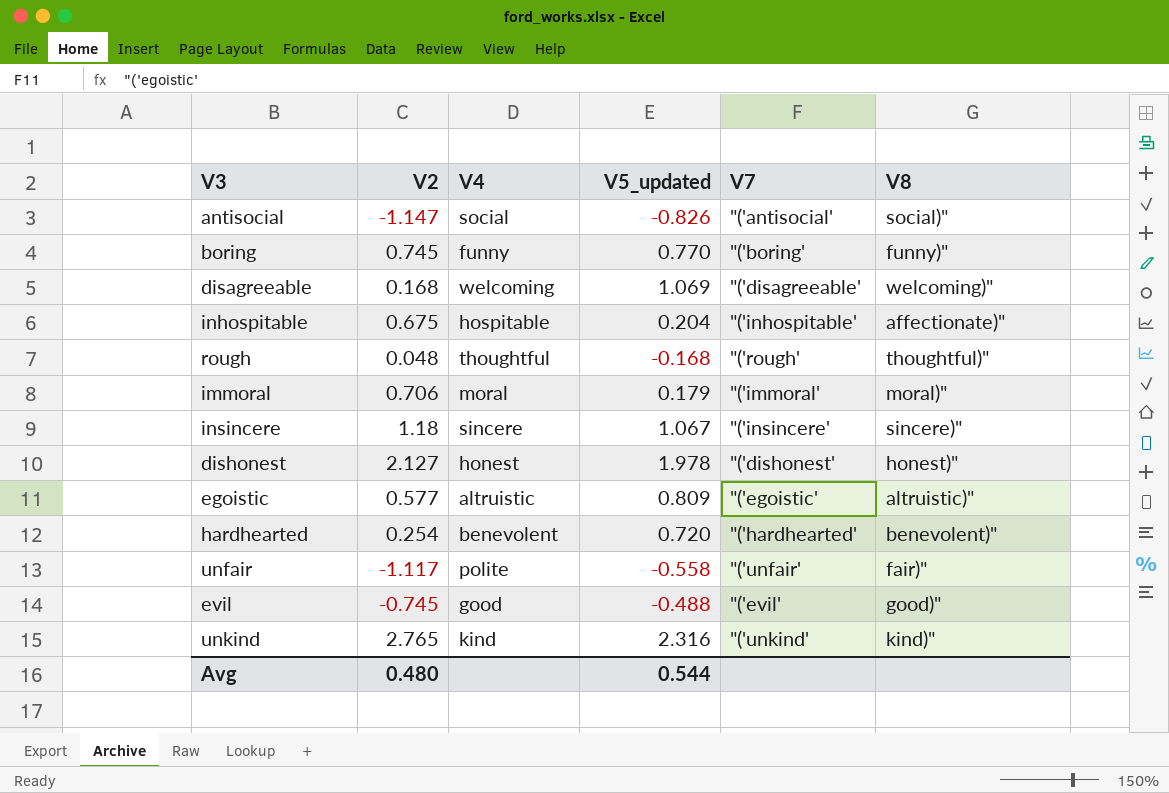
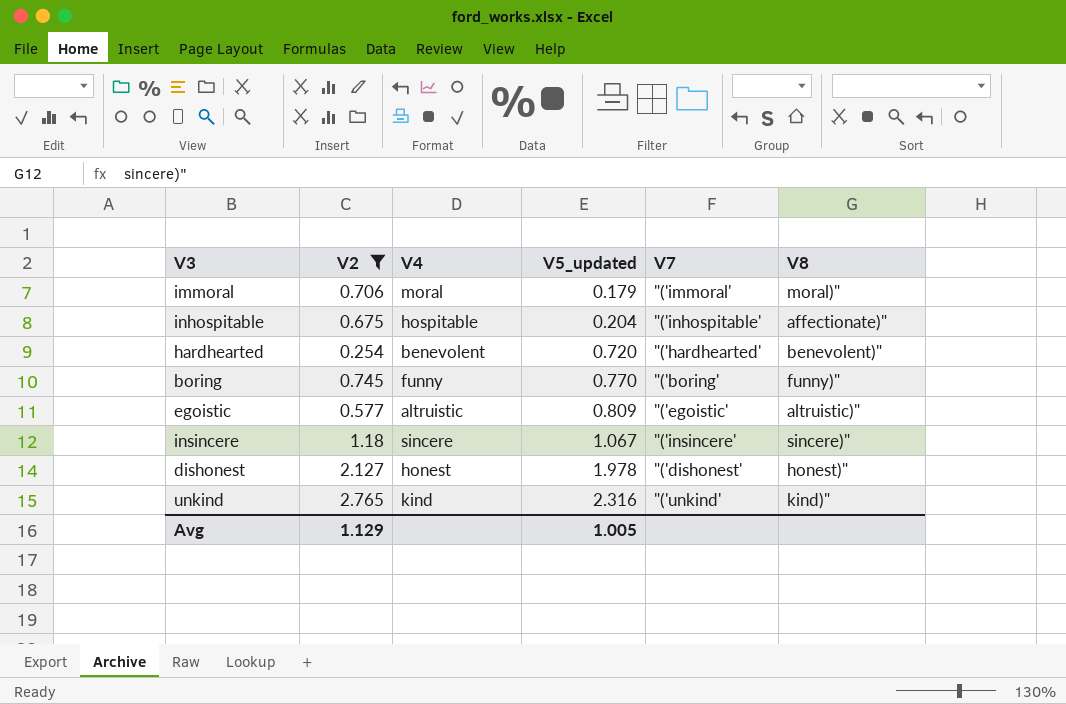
filter: none -> V2 >= 0.254
row order: none -> V5_updated ascending
Avg | V2: 0.480 -> 1.129
Avg | V5_updated: 0.544 -> 1.005

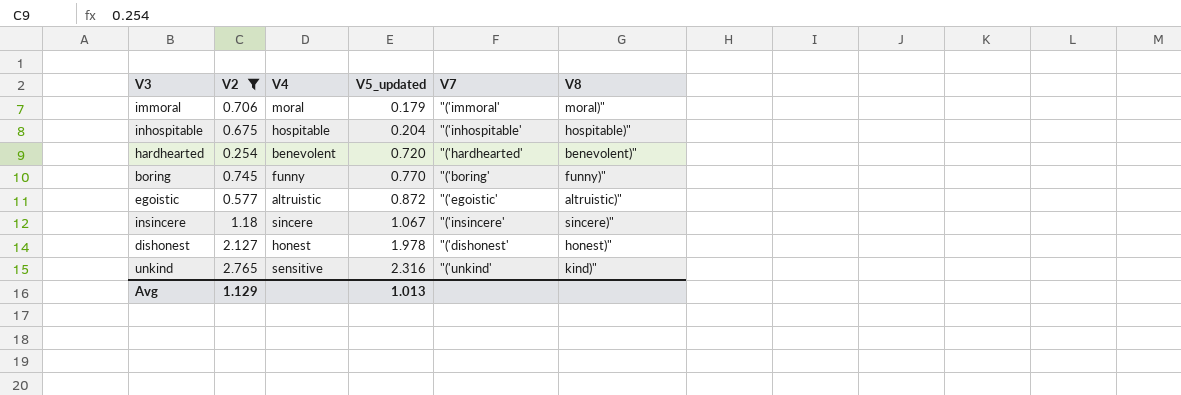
inhospitable | V8: affectionate)" -> hospitable)"
egoistic | V5_updated: 0.809 -> 0.872
unkind | V4: kind -> sensitive
Avg | V5_updated: 1.005 -> 1.013

